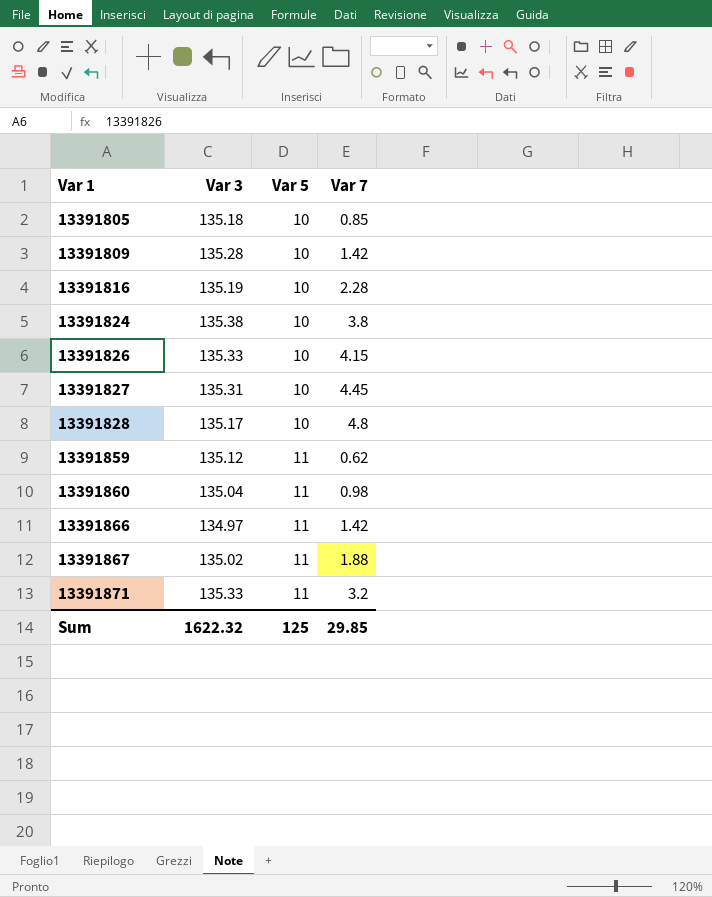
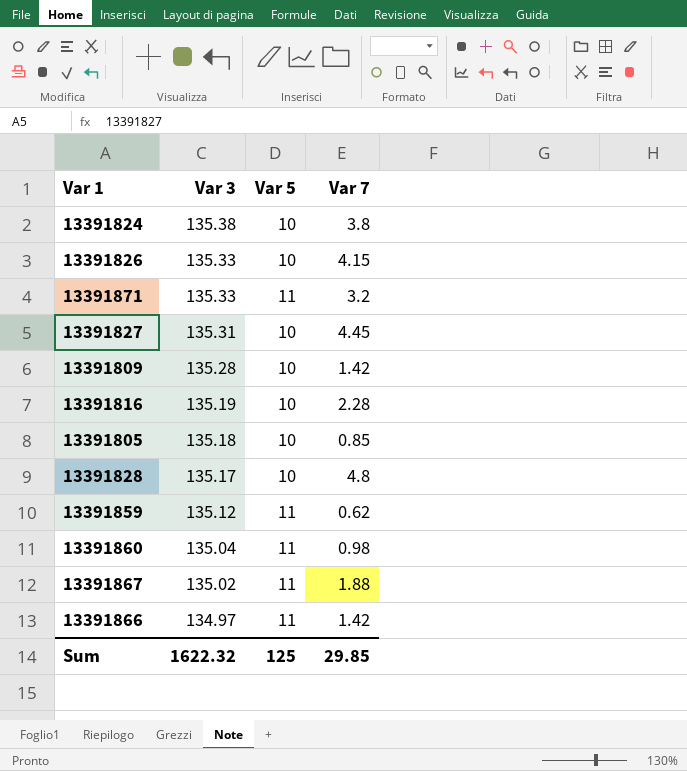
row order: Var 1 ascending -> Var 3 descending

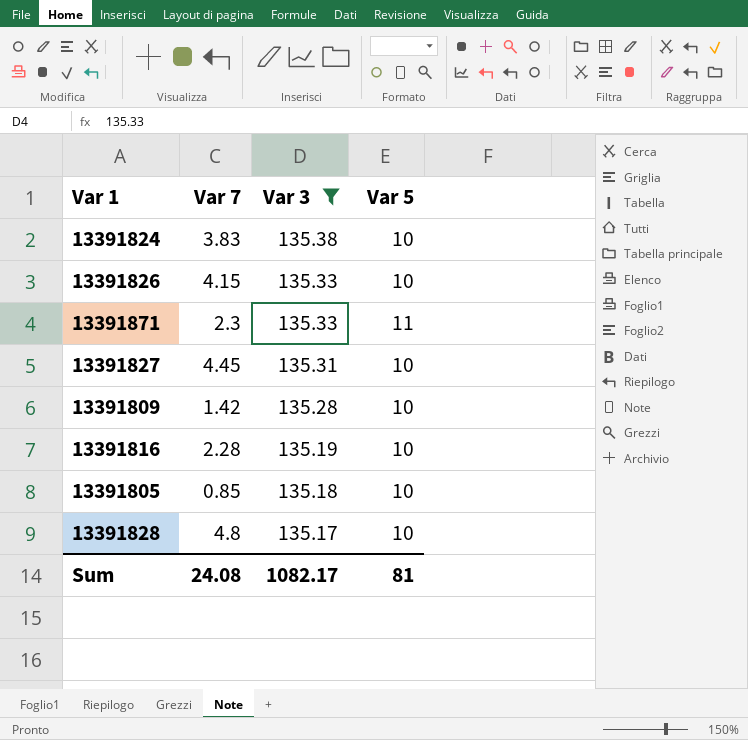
filter: none -> Var 3 >= 135.17
column Var 7 | position: 4 -> 2
13391824 | Var 7: 3.8 -> 3.83
13391871 | Var 7: 3.2 -> 2.3
Sum | Var 7: 29.85 -> 24.08
Sum | Var 3: 1622.32 -> 1082.17
Sum | Var 5: 125 -> 81

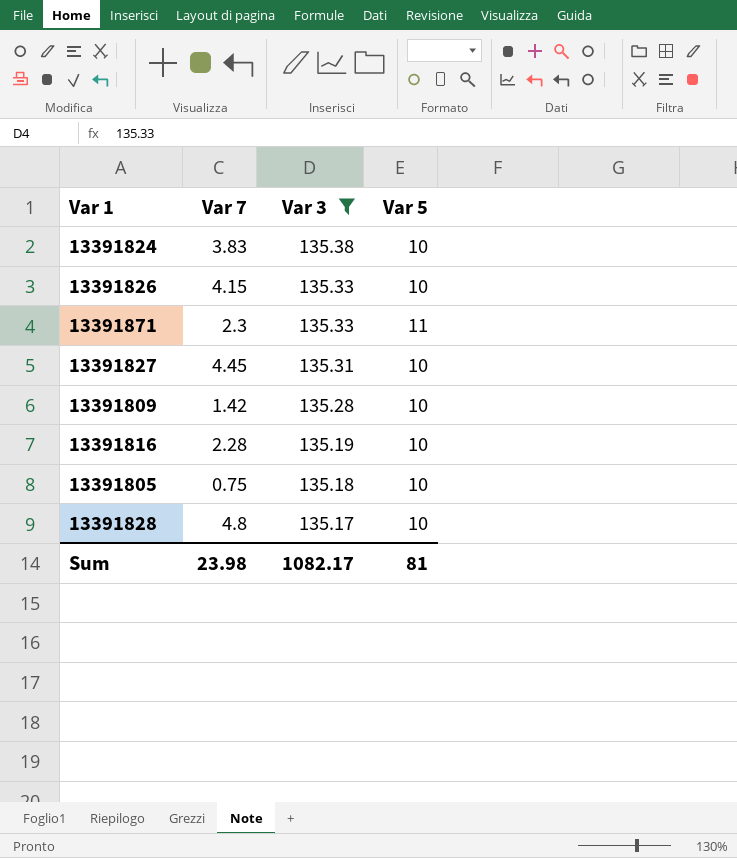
13391805 | Var 7: 0.85 -> 0.75
Sum | Var 7: 24.08 -> 23.98

